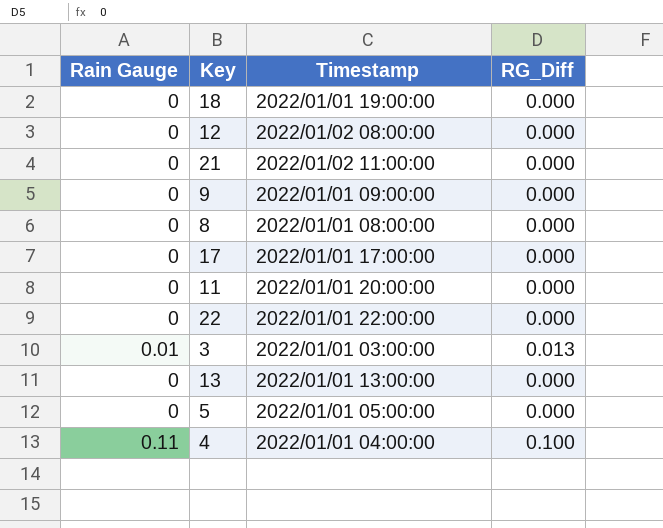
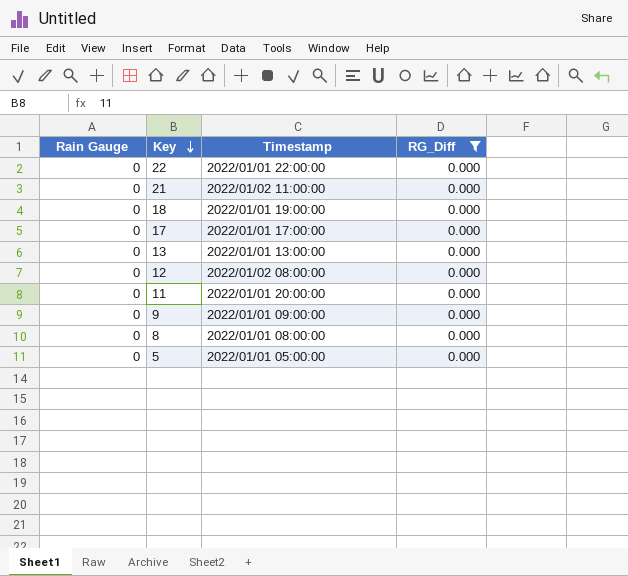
filter: none -> RG_Diff = 0.000
row order: none -> Key descending

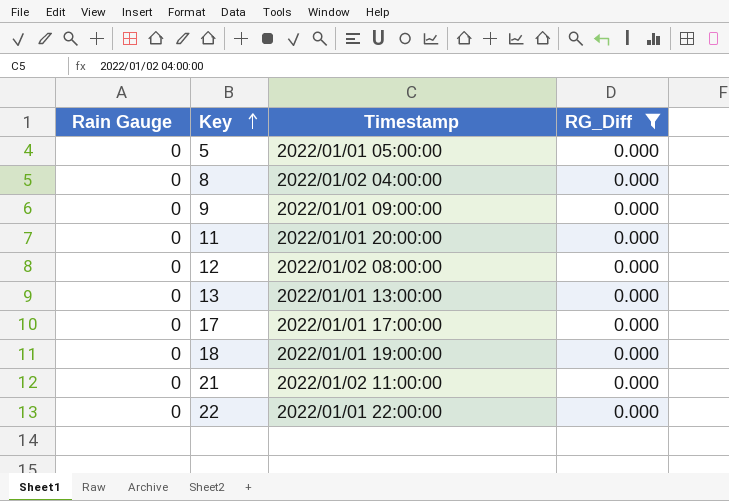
row order: Key descending -> Key ascending
8 | Timestamp: 2022/01/01 08:00:00 -> 2022/01/02 04:00:00

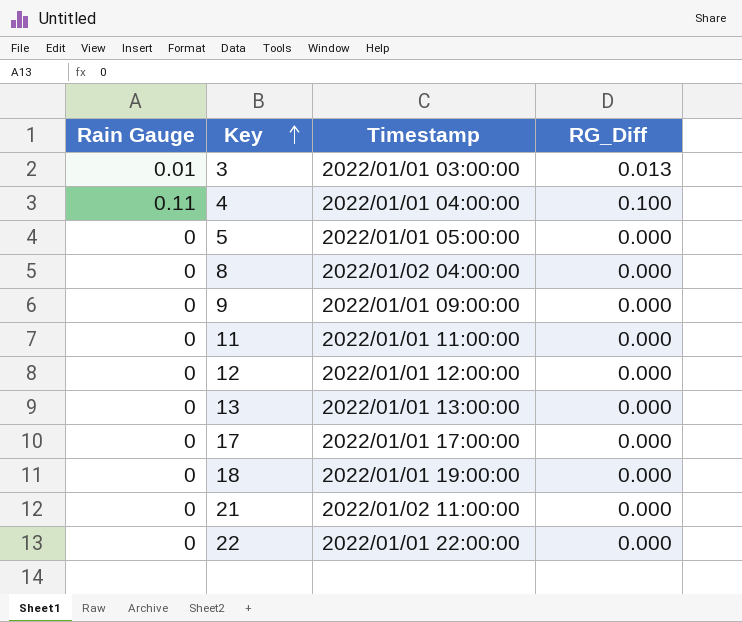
filter: RG_Diff = 0.000 -> none
11 | Timestamp: 2022/01/01 20:00:00 -> 2022/01/01 11:00:00
12 | Timestamp: 2022/01/02 08:00:00 -> 2022/01/01 12:00:00

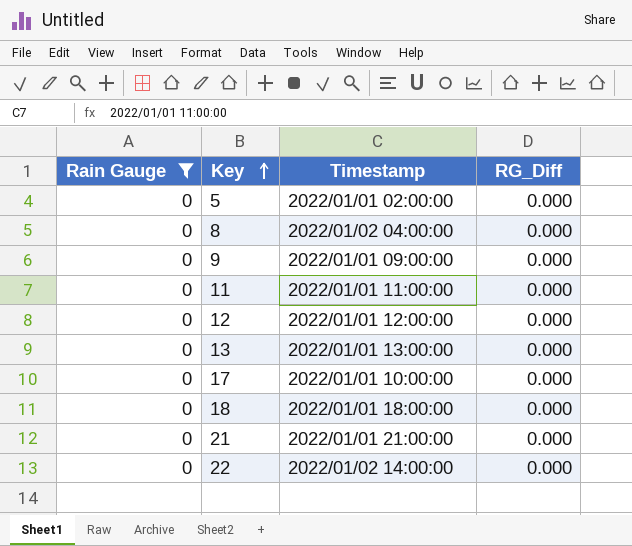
filter: none -> Rain Gauge = 0
5 | Timestamp: 2022/01/01 05:00:00 -> 2022/01/01 02:00:00
17 | Timestamp: 2022/01/01 17:00:00 -> 2022/01/01 10:00:00
18 | Timestamp: 2022/01/01 19:00:00 -> 2022/01/01 18:00:00
21 | Timestamp: 2022/01/02 11:00:00 -> 2022/01/01 21:00:00
22 | Timestamp: 2022/01/01 22:00:00 -> 2022/01/02 14:00:00

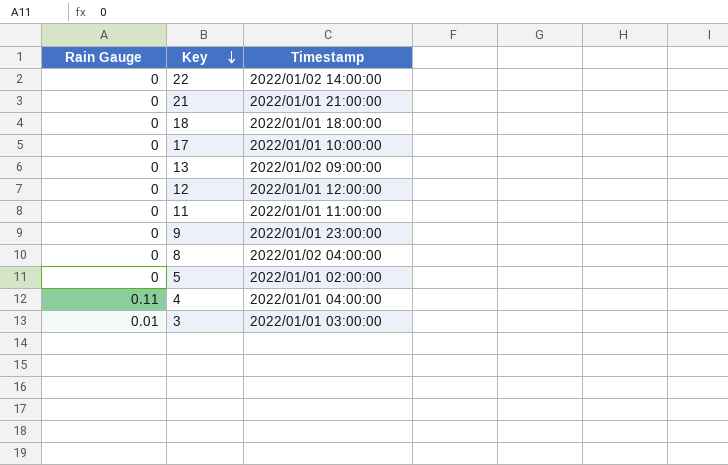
filter: Rain Gauge = 0 -> none
row order: Key ascending -> Key descending
column RG_Diff | position: 4 -> none
13 | Timestamp: 2022/01/01 13:00:00 -> 2022/01/02 09:00:00
9 | Timestamp: 2022/01/01 09:00:00 -> 2022/01/01 23:00:00

